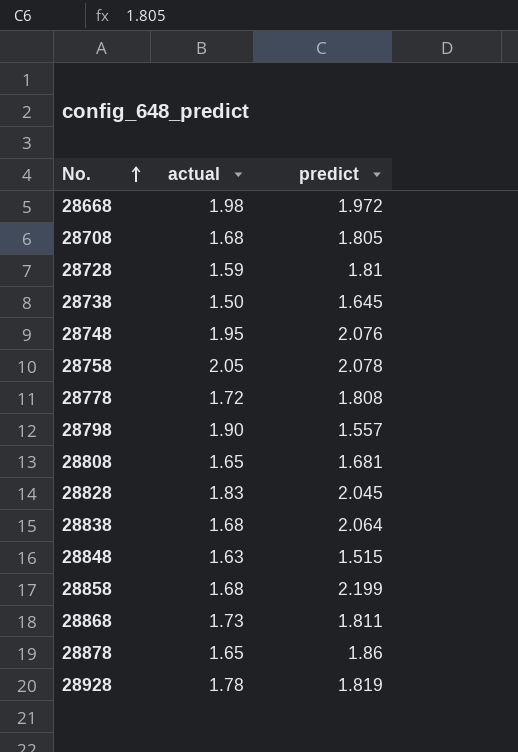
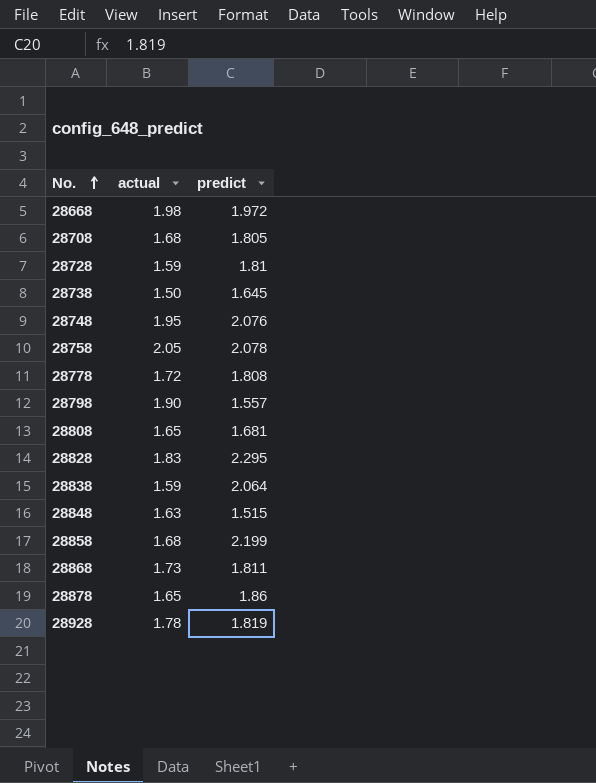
28828 | predict: 2.045 -> 2.295
28838 | actual: 1.68 -> 1.59

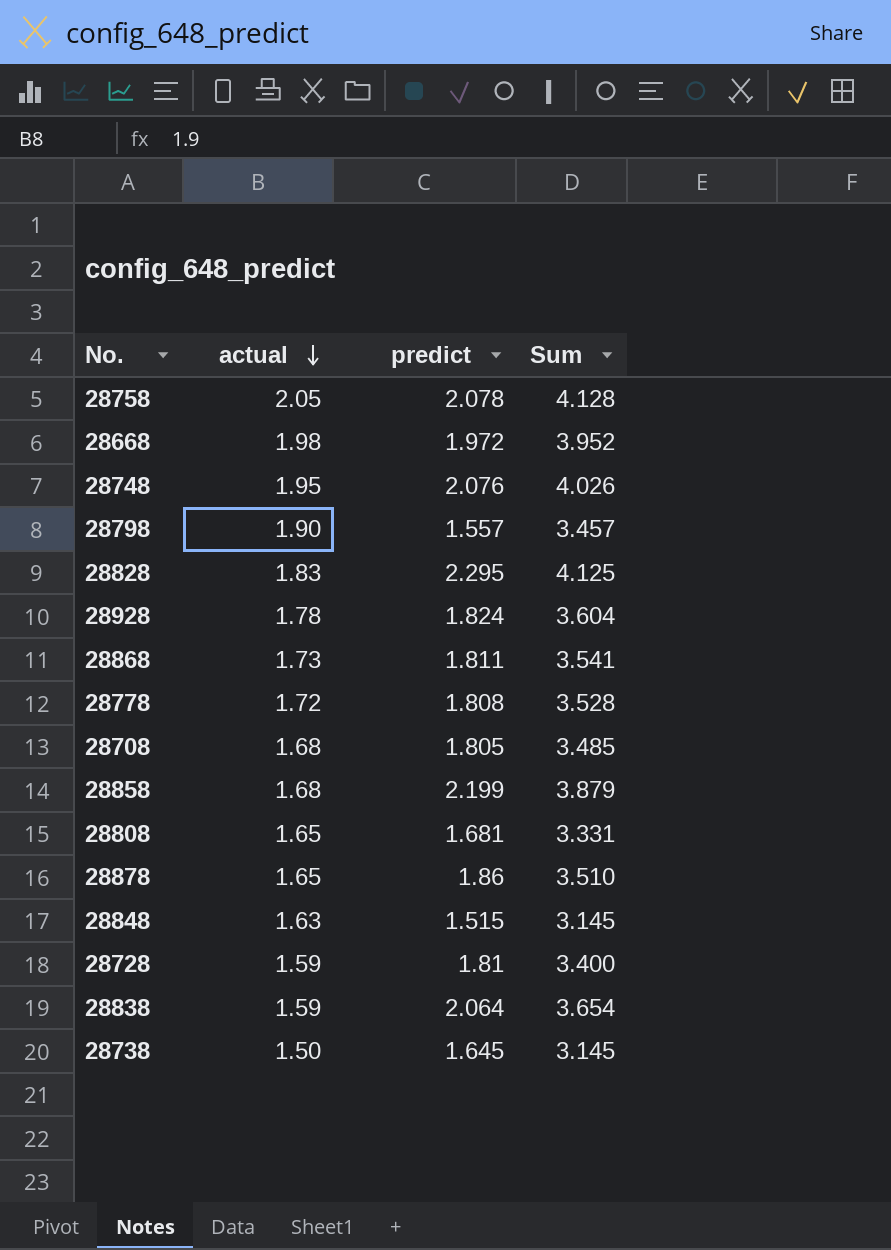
row order: No. ascending -> actual descending
column Sum | formula: none -> [actual] + [predict]
28928 | predict: 1.819 -> 1.824

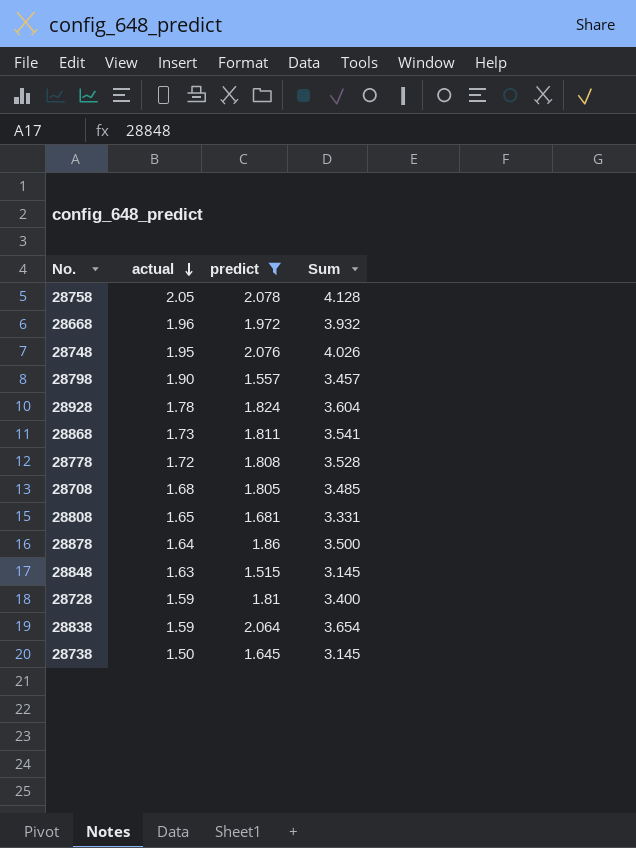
filter: none -> predict <= 2.078
28668 | actual: 1.98 -> 1.96
28668 | Sum: 3.952 -> 3.932
28878 | actual: 1.65 -> 1.64
28878 | Sum: 3.510 -> 3.500

